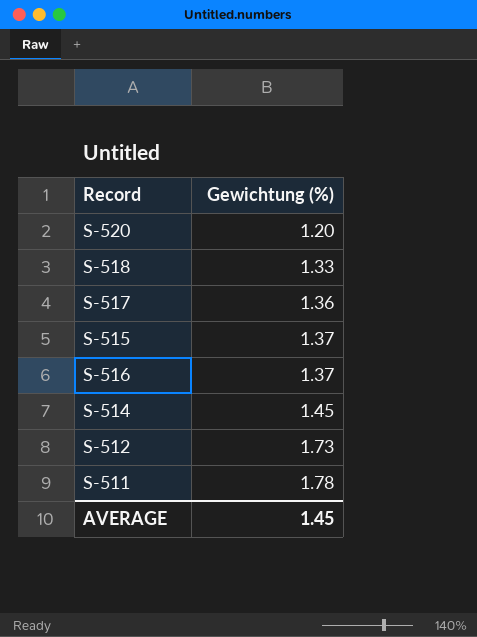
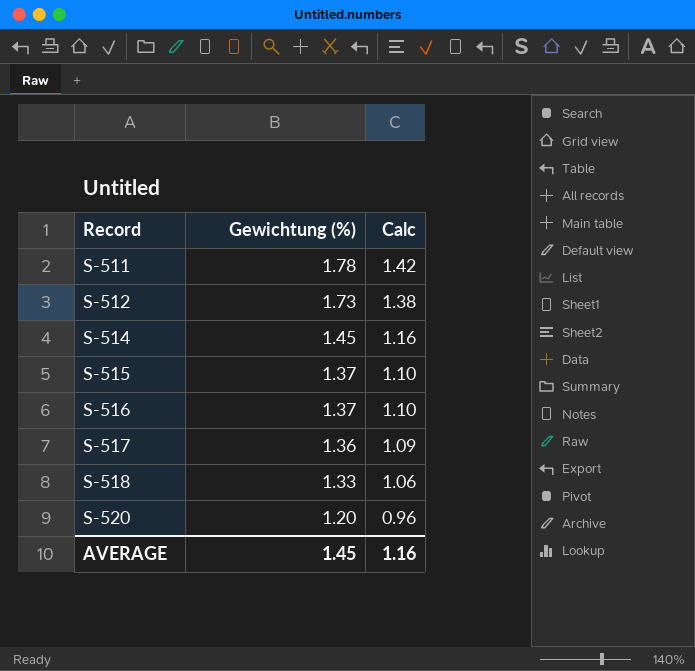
row order: Gewichtung (%) ascending -> Record ascending
column Calc | formula: none -> [Gewichtung (%)] * 0.8

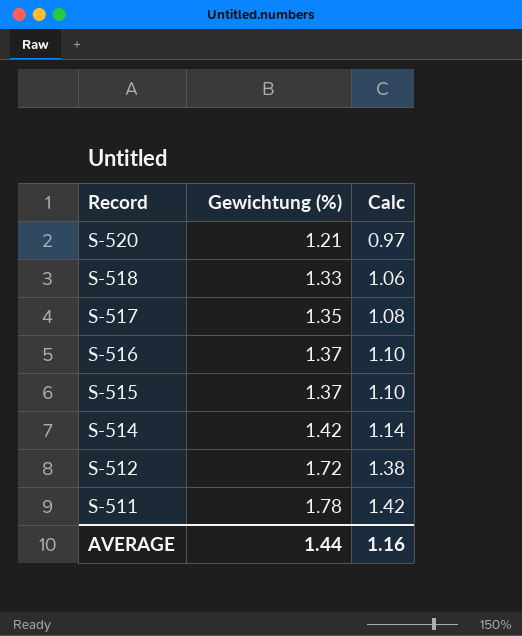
row order: Record ascending -> Record descending
S-520 | Gewichtung (%): 1.20 -> 1.21
S-520 | Calc: 0.96 -> 0.97
S-517 | Gewichtung (%): 1.36 -> 1.35
S-517 | Calc: 1.09 -> 1.08
S-514 | Gewichtung (%): 1.45 -> 1.42
S-514 | Calc: 1.16 -> 1.14
S-512 | Gewichtung (%): 1.73 -> 1.72
AVERAGE | Gewichtung (%): 1.45 -> 1.44

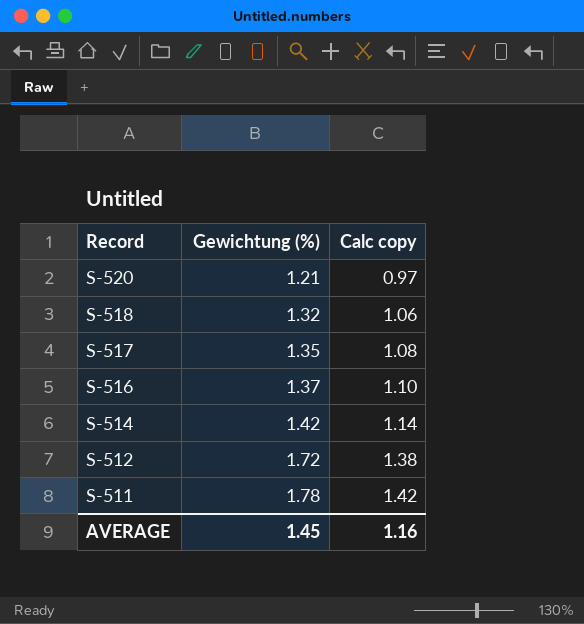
column name: Calc -> Calc copy
row S-515: 1.37 | 1.10 -> none
S-518 | Gewichtung (%): 1.33 -> 1.32
AVERAGE | Gewichtung (%): 1.44 -> 1.45

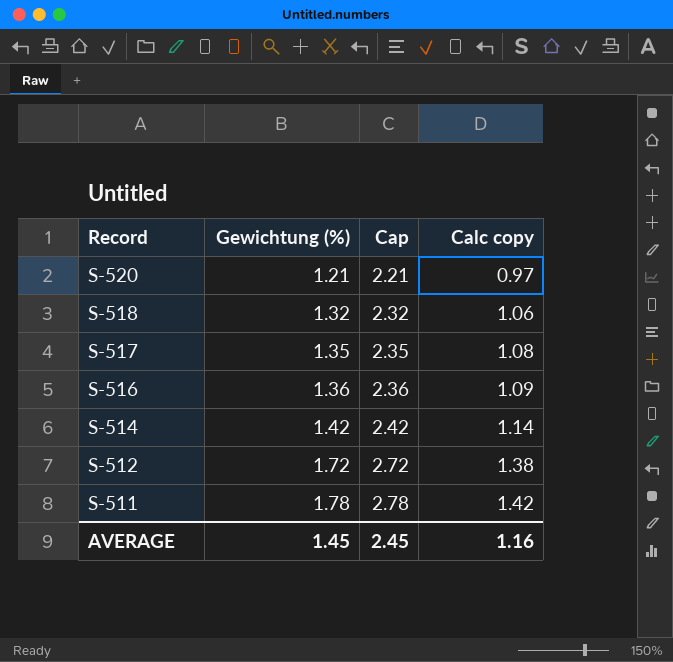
column Cap | formula: none -> [Gewichtung (%)] + 1
S-516 | Gewichtung (%): 1.37 -> 1.36
S-516 | Calc copy: 1.10 -> 1.09

